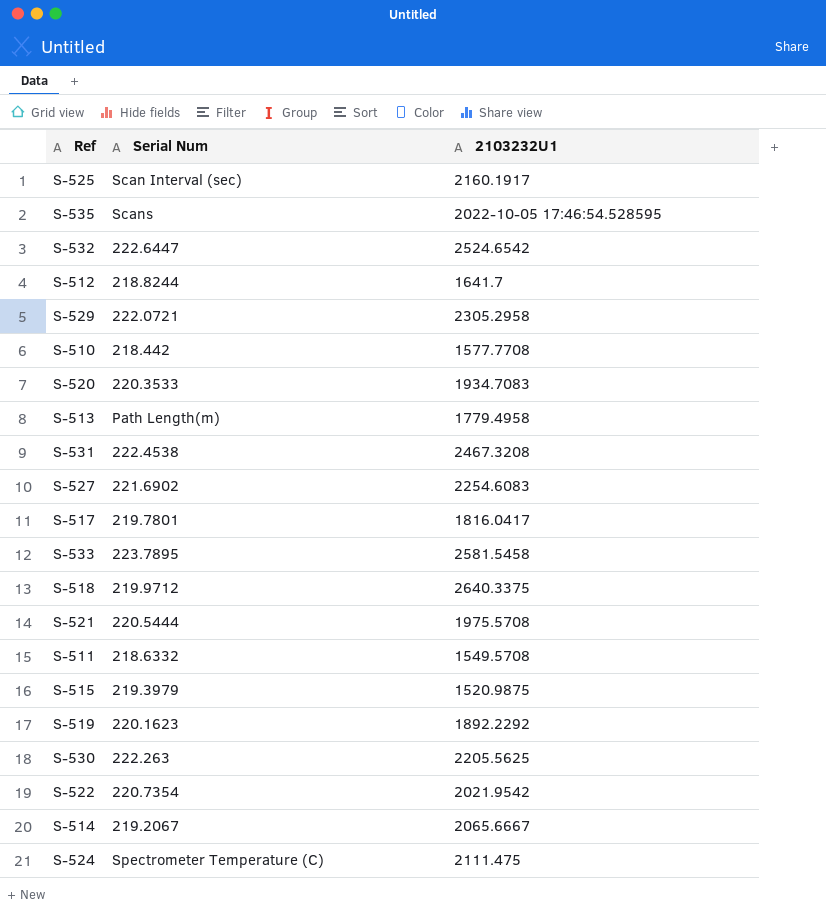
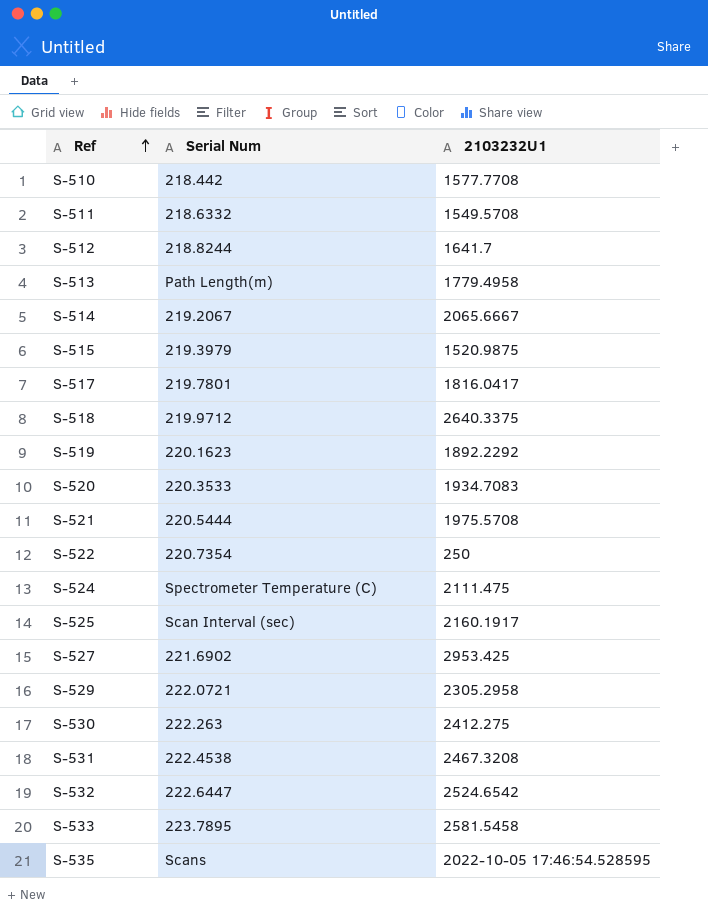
row order: none -> Ref ascending
S-522 | 2103232U1: 2021.9542 -> 250
S-527 | 2103232U1: 2254.6083 -> 2953.425
S-530 | 2103232U1: 2205.5625 -> 2412.275

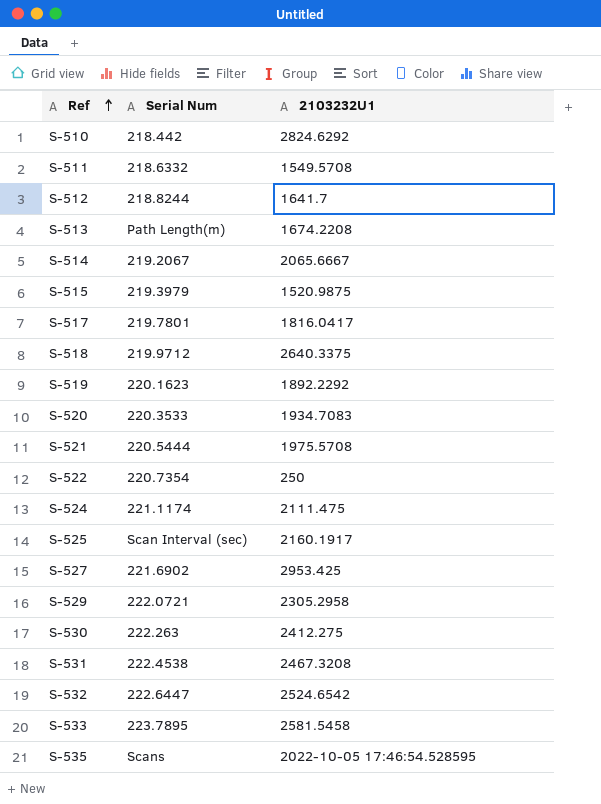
S-510 | 2103232U1: 1577.7708 -> 2824.6292
S-513 | 2103232U1: 1779.4958 -> 1674.2208
S-524 | Serial Num: Spectrometer Temperature (C) -> 221.1174

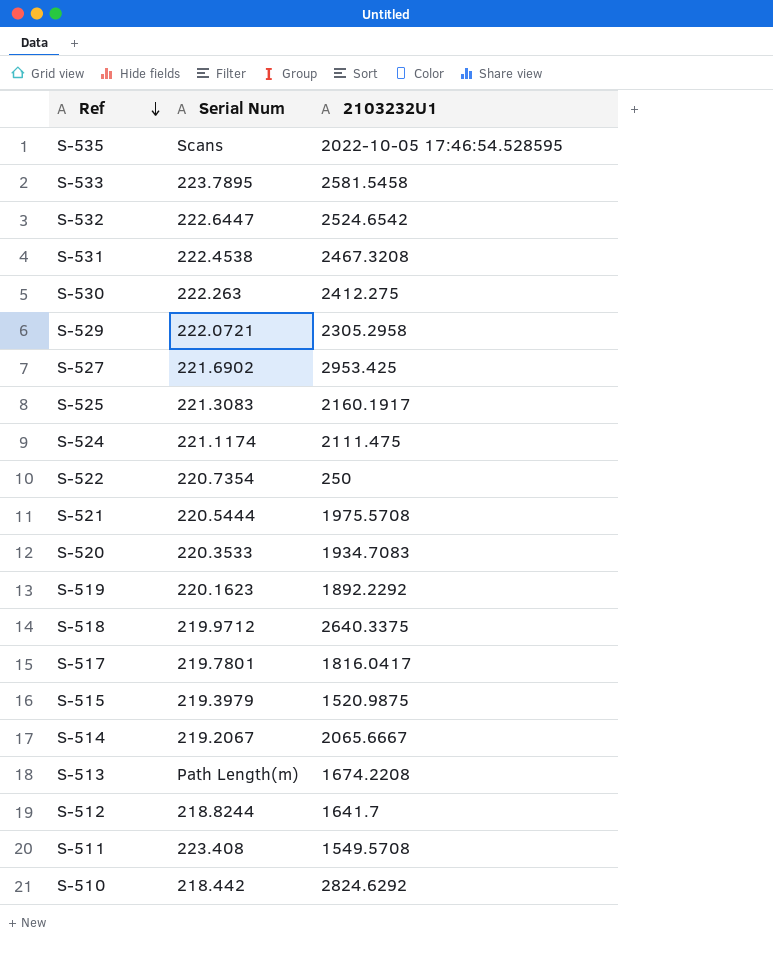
row order: Ref ascending -> Ref descending
S-525 | Serial Num: Scan Interval (sec) -> 221.3083
S-511 | Serial Num: 218.6332 -> 223.408

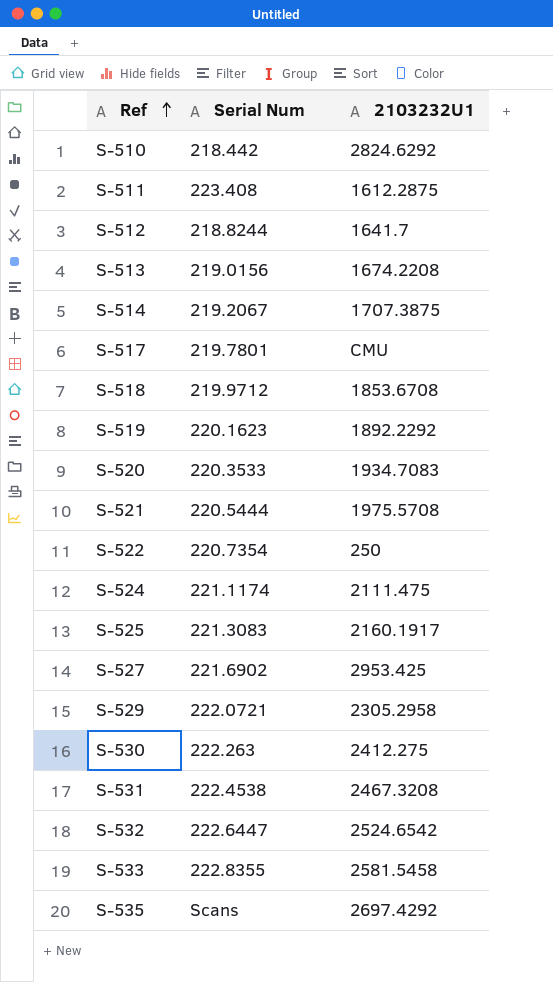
row order: Ref descending -> Ref ascending
row S-515: 219.3979 | 1520.9875 -> none
S-511 | 2103232U1: 1549.5708 -> 1612.2875
S-513 | Serial Num: Path Length(m) -> 219.0156
S-514 | 2103232U1: 2065.6667 -> 1707.3875
S-517 | 2103232U1: 1816.0417 -> CMU
S-518 | 2103232U1: 2640.3375 -> 1853.6708
S-533 | Serial Num: 223.7895 -> 222.8355
S-535 | 2103232U1: 2022-10-05 17:46:54.528595 -> 2697.4292

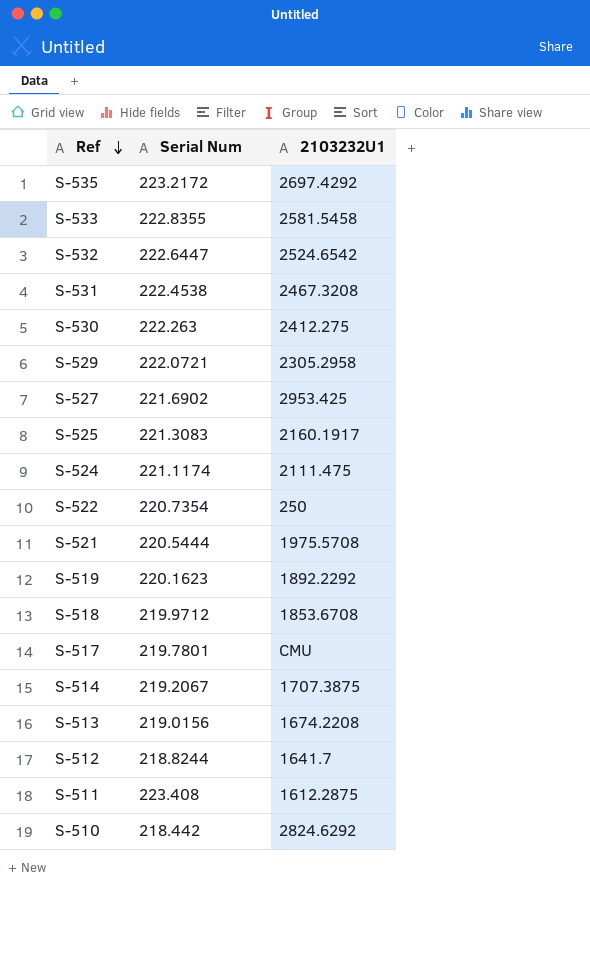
row order: Ref ascending -> Ref descending
row S-520: 220.3533 | 1934.7083 -> none
S-535 | Serial Num: Scans -> 223.2172

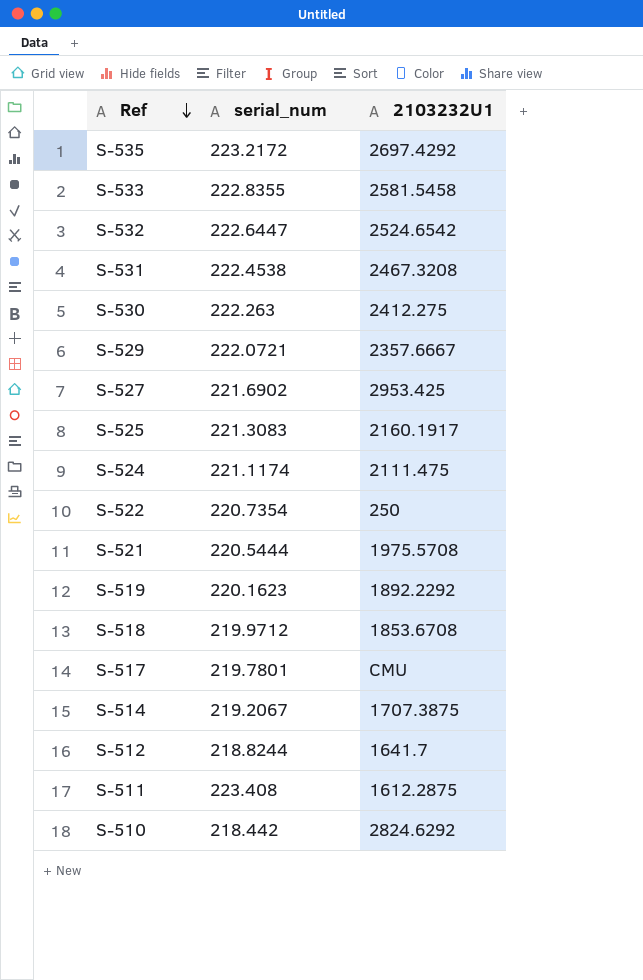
column name: Serial Num -> serial_num
row S-513: 219.0156 | 1674.2208 -> none
S-529 | 2103232U1: 2305.2958 -> 2357.6667

